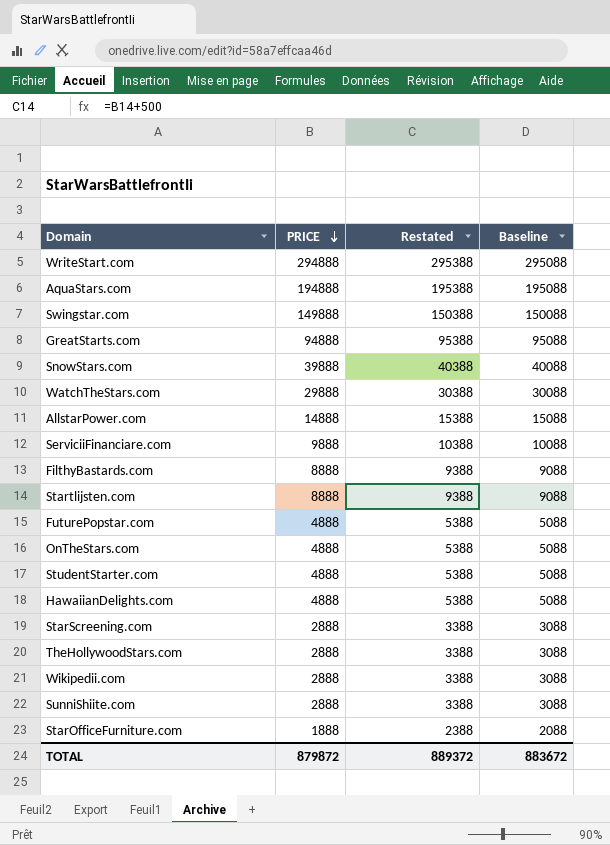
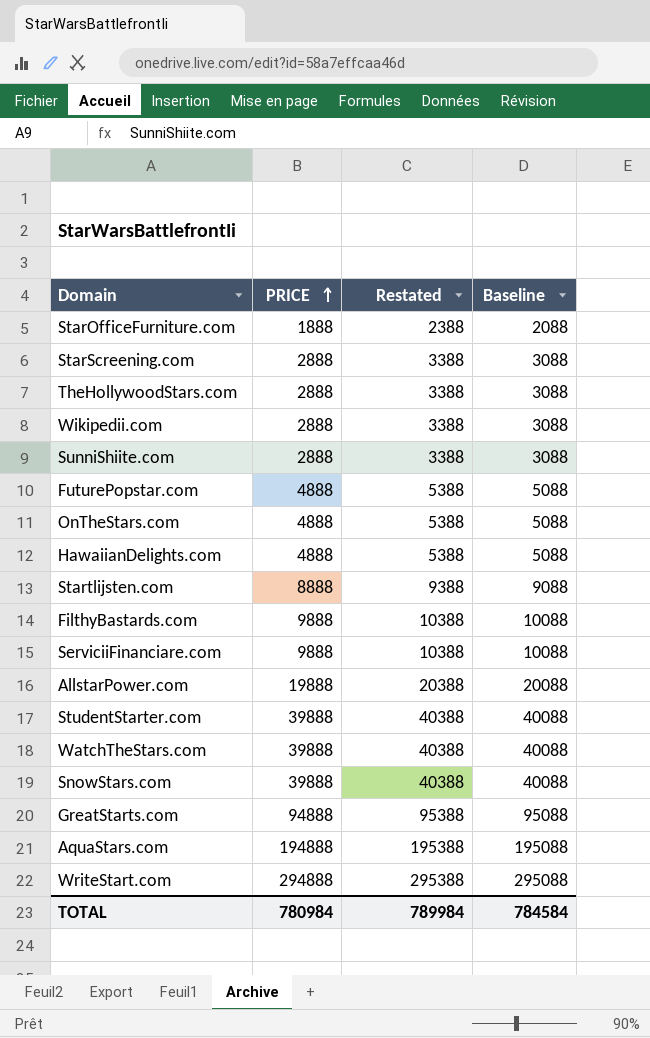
row order: PRICE descending -> PRICE ascending
row Swingstar.com: 149888 | 150388 | 150088 -> none
FilthyBastards.com | PRICE: 8888 -> 9888
FilthyBastards.com | Restated: 9388 -> 10388
FilthyBastards.com | Baseline: 9088 -> 10088
AllstarPower.com | PRICE: 14888 -> 19888
AllstarPower.com | Restated: 15388 -> 20388
AllstarPower.com | Baseline: 15088 -> 20088
StudentStarter.com | PRICE: 4888 -> 39888
StudentStarter.com | Restated: 5388 -> 40388
StudentStarter.com | Baseline: 5088 -> 40088
WatchTheStars.com | PRICE: 29888 -> 39888
WatchTheStars.com | Restated: 30388 -> 40388
WatchTheStars.com | Baseline: 30088 -> 40088
TOTAL | PRICE: 879872 -> 780984
TOTAL | Restated: 889372 -> 789984
TOTAL | Baseline: 883672 -> 784584

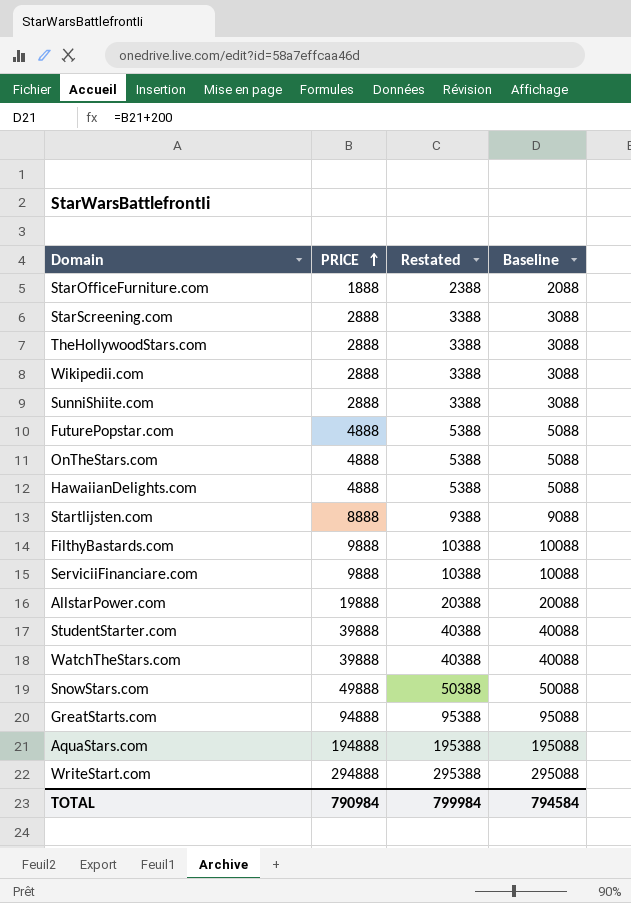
SnowStars.com | PRICE: 39888 -> 49888
SnowStars.com | Restated: 40388 -> 50388
SnowStars.com | Baseline: 40088 -> 50088
TOTAL | PRICE: 780984 -> 790984
TOTAL | Restated: 789984 -> 799984
TOTAL | Baseline: 784584 -> 794584

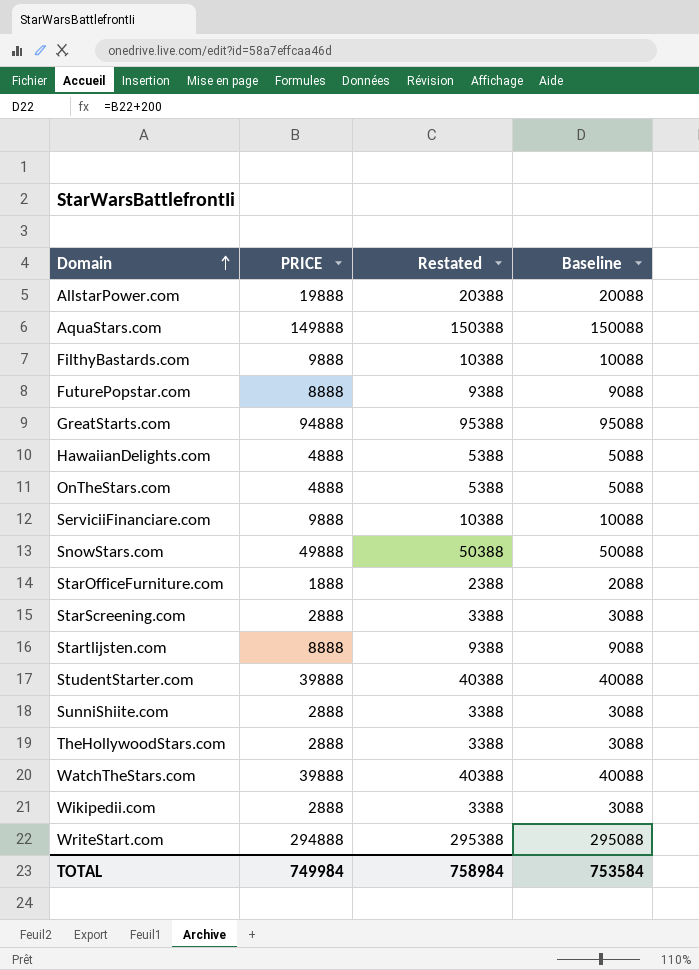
row order: PRICE ascending -> Domain ascending
AquaStars.com | PRICE: 194888 -> 149888
AquaStars.com | Restated: 195388 -> 150388
AquaStars.com | Baseline: 195088 -> 150088
FuturePopstar.com | PRICE: 4888 -> 8888
FuturePopstar.com | Restated: 5388 -> 9388
FuturePopstar.com | Baseline: 5088 -> 9088
TOTAL | PRICE: 790984 -> 749984
TOTAL | Restated: 799984 -> 758984
TOTAL | Baseline: 794584 -> 753584

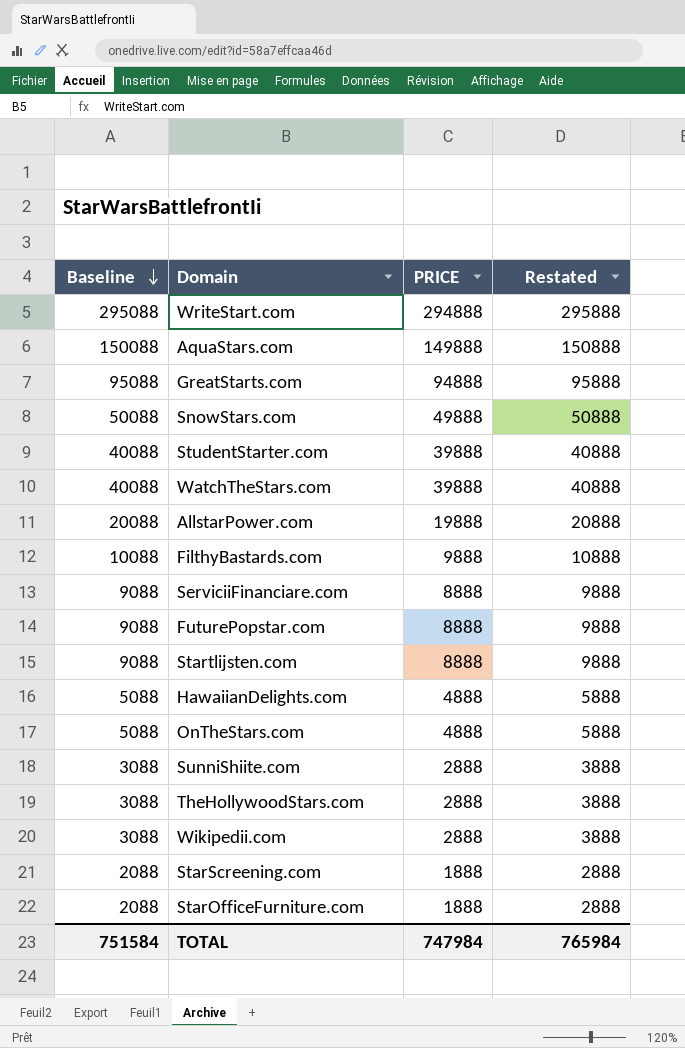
row order: Domain ascending -> Baseline descending
column Baseline | position: 4 -> 1
column Restated | formula: [PRICE] + 500 -> [PRICE] + 1000
ServiciiFinanciare.com | Baseline: 10088 -> 9088
ServiciiFinanciare.com | PRICE: 9888 -> 8888
StarScreening.com | Baseline: 3088 -> 2088
StarScreening.com | PRICE: 2888 -> 1888
TOTAL | Baseline: 753584 -> 751584
TOTAL | PRICE: 749984 -> 747984
TOTAL | Restated: 758984 -> 765984

